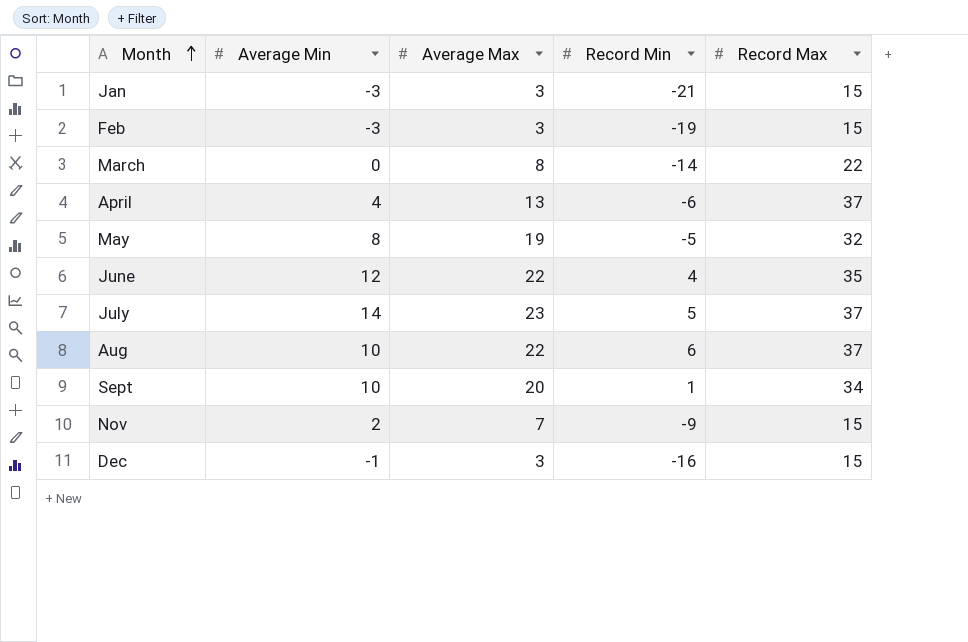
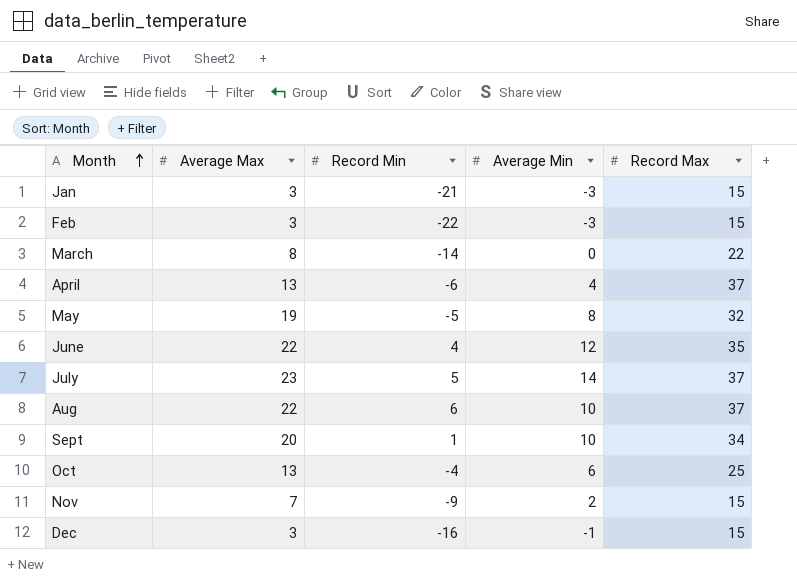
column Average Min | position: 2 -> 4
Feb | Record Min: -19 -> -22
row Oct: none -> 13 | -4 | 6 | 25

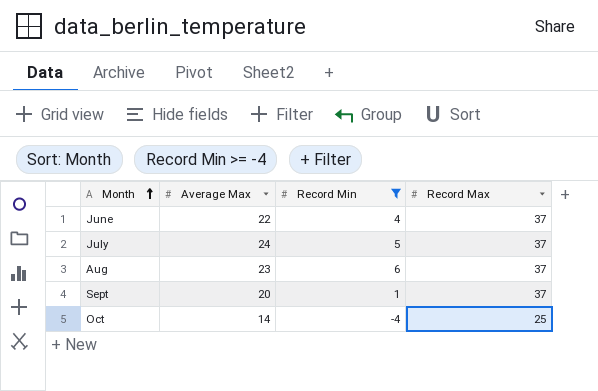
filter: none -> Record Min >= -4
column Average Min | position: 4 -> none
June | Record Max: 35 -> 37
July | Average Max: 23 -> 24
Aug | Average Max: 22 -> 23
Sept | Record Max: 34 -> 37
Oct | Average Max: 13 -> 14

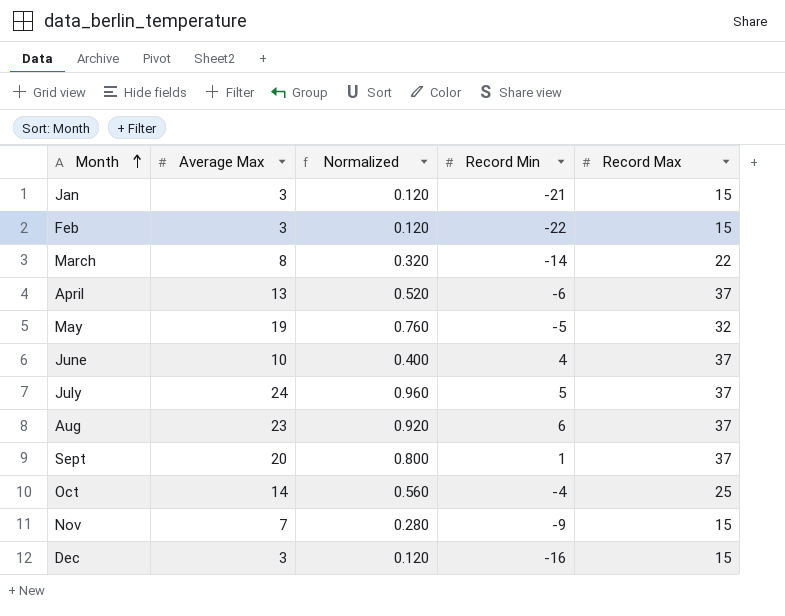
filter: Record Min >= -4 -> none
column Normalized | formula: none -> [Average Max] * 0.04
June | Average Max: 22 -> 10

